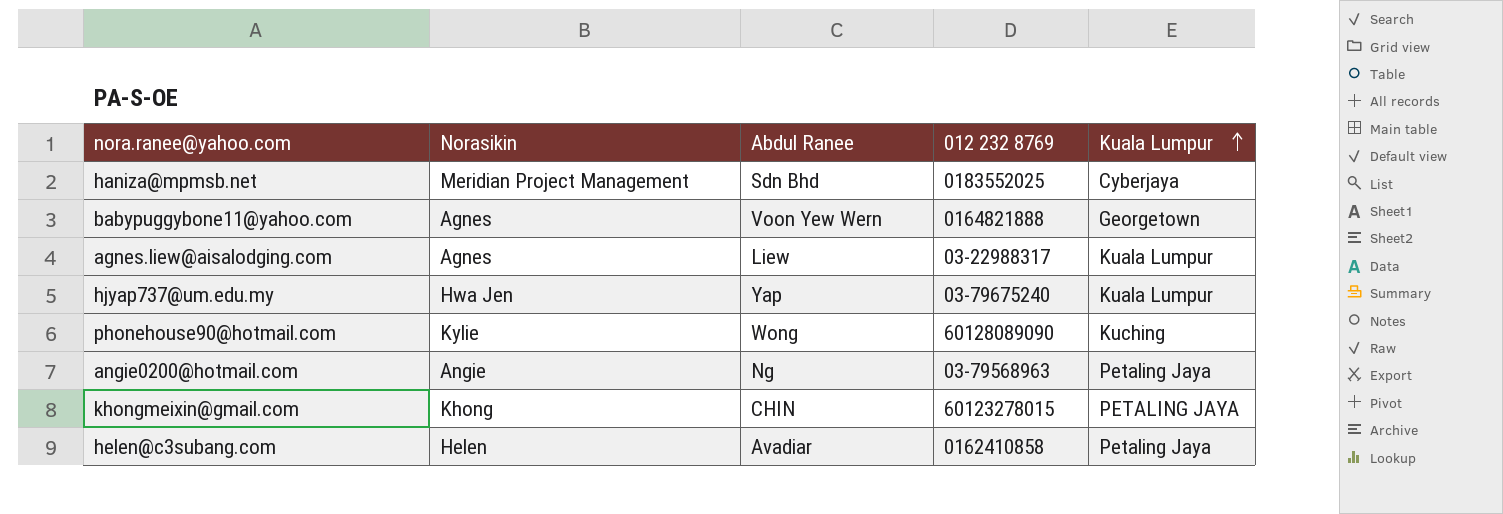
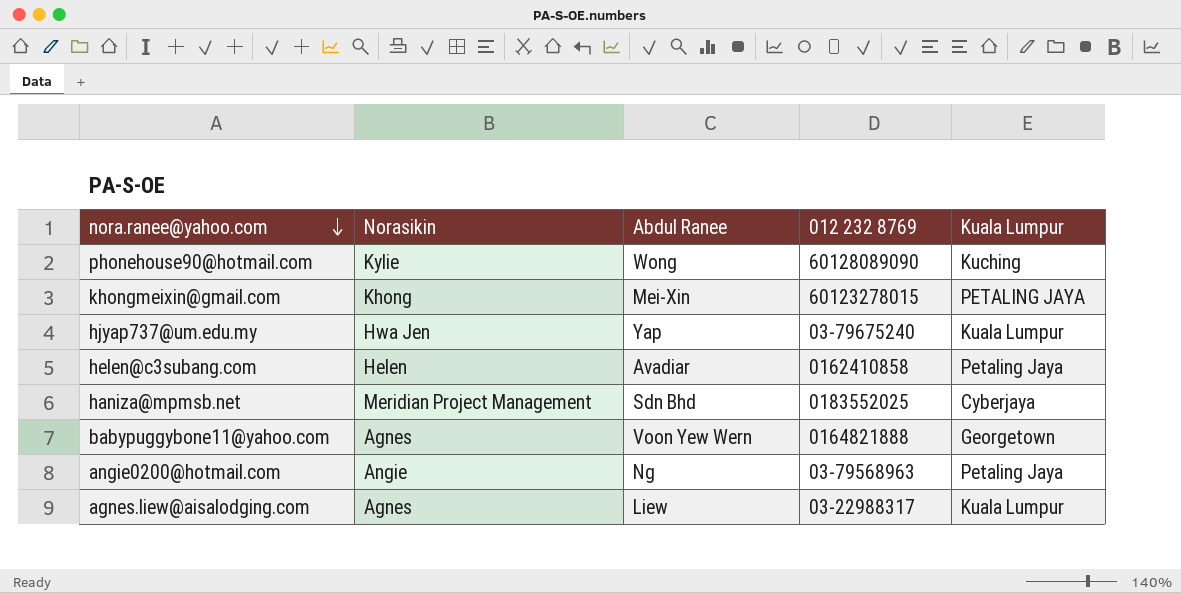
row order: Kuala Lumpur ascending -> nora.ranee@yahoo.com descending
khongmeixin@gmail.com | Abdul Ranee: CHIN -> Mei-Xin

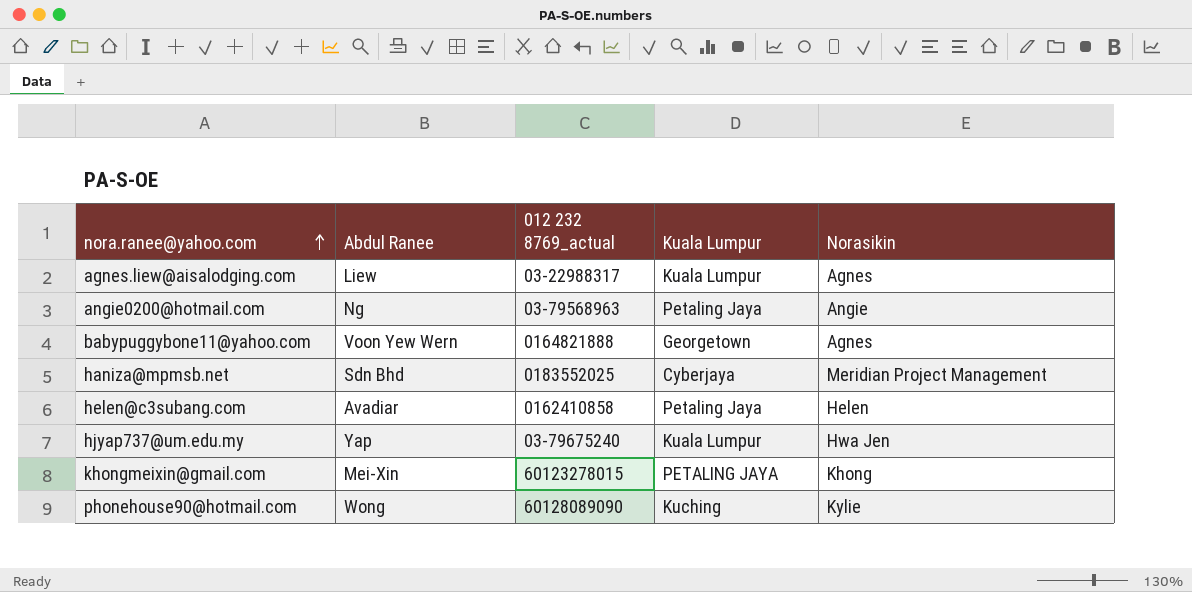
row order: nora.ranee@yahoo.com descending -> nora.ranee@yahoo.com ascending
column name: 012 232 8769 -> 012 232 8769_actual
column Norasikin | position: 2 -> 5

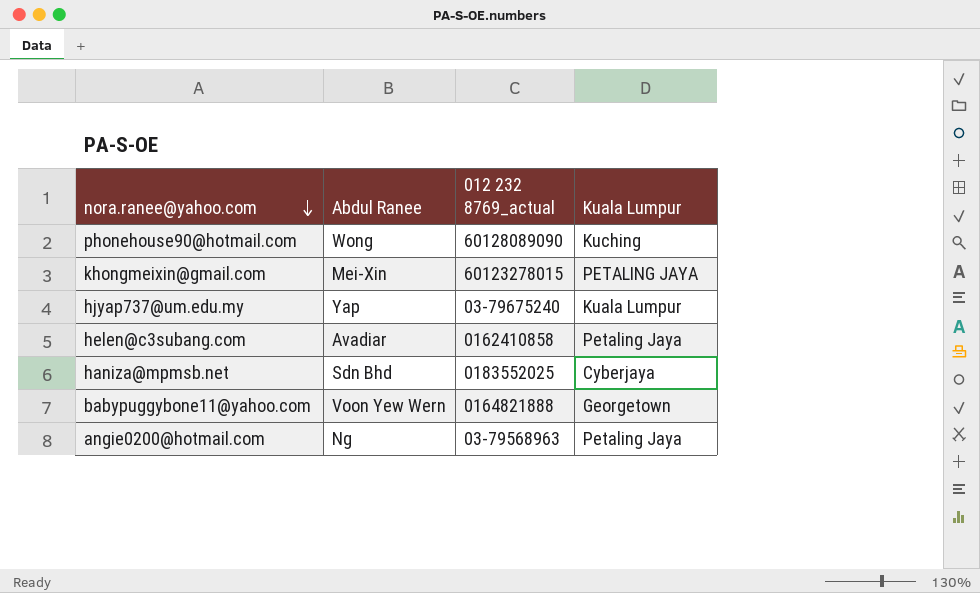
row order: nora.ranee@yahoo.com ascending -> nora.ranee@yahoo.com descending
column Norasikin | position: 5 -> none
row agnes.liew@aisalodging.com: Liew | 03-22988317 | Kuala Lumpur | Agnes -> none

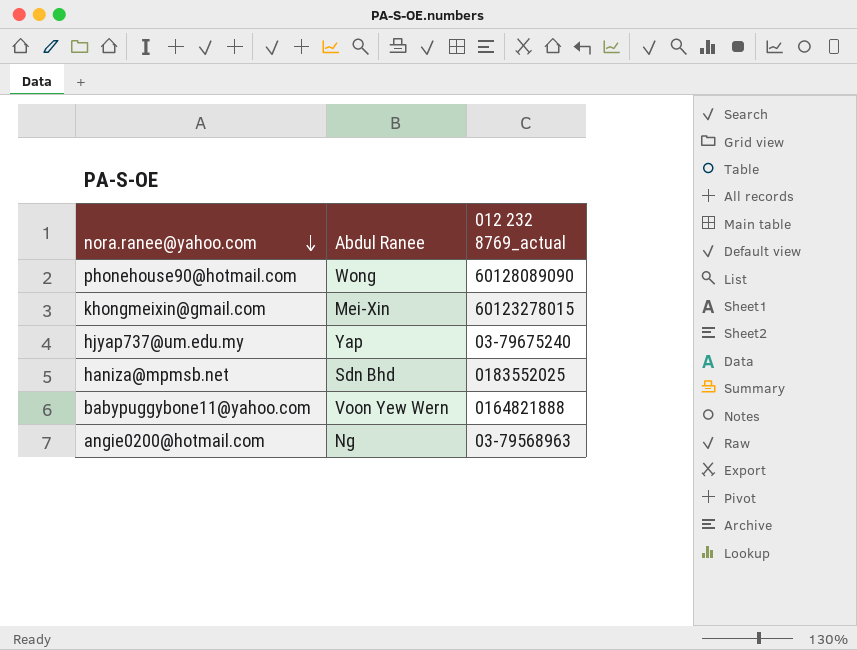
column Kuala Lumpur | position: 4 -> none
row helen@c3subang.com: Avadiar | 0162410858 | Petaling Jaya -> none

